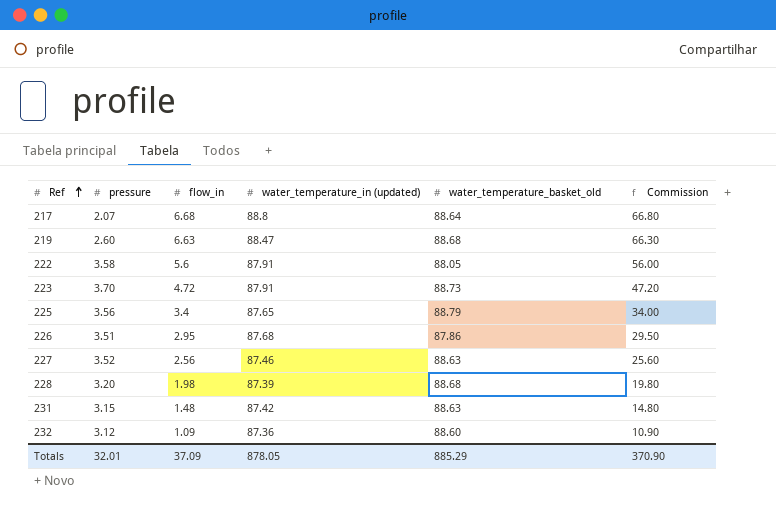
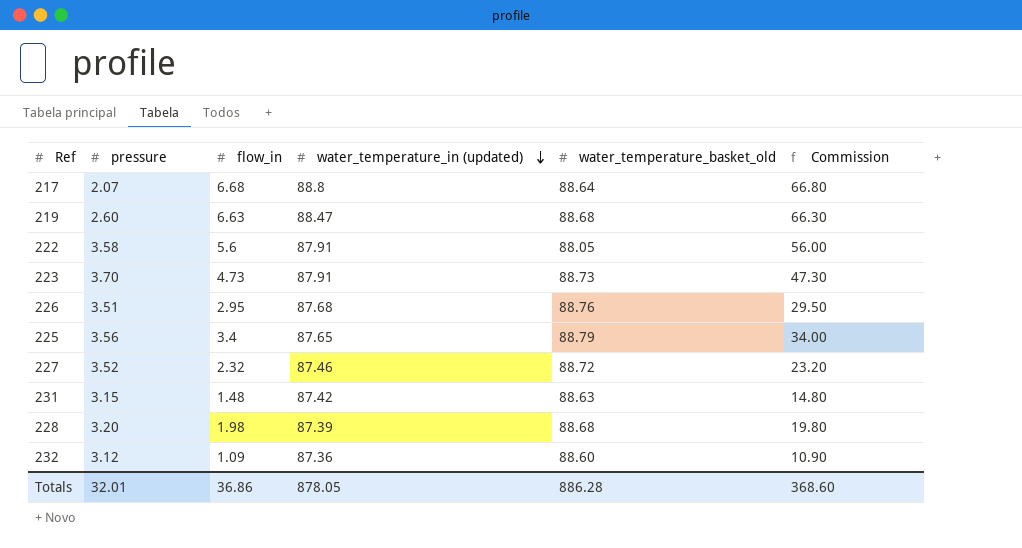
row order: Ref ascending -> water_temperature_in (updated) descending
223 | flow_in: 4.72 -> 4.73
223 | Commission: 47.20 -> 47.30
226 | water_temperature_basket_old: 87.86 -> 88.76
227 | flow_in: 2.56 -> 2.32
227 | water_temperature_basket_old: 88.63 -> 88.72
227 | Commission: 25.60 -> 23.20
Totals | flow_in: 37.09 -> 36.86
Totals | water_temperature_basket_old: 885.29 -> 886.28
Totals | Commission: 370.90 -> 368.60

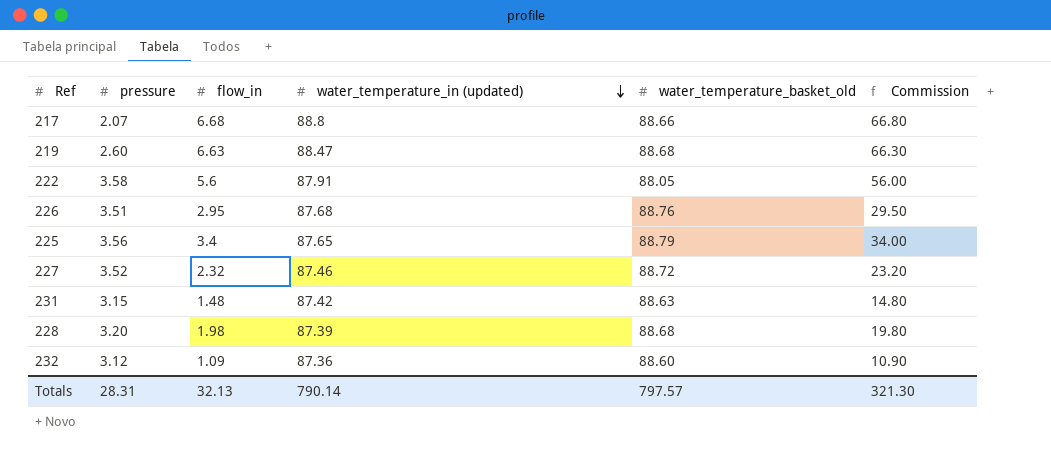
row 223: 3.70 | 4.73 | 87.91 | 88.73 | 47.30 -> none
217 | water_temperature_basket_old: 88.64 -> 88.66
Totals | pressure: 32.01 -> 28.31
Totals | flow_in: 36.86 -> 32.13
Totals | water_temperature_in (updated): 878.05 -> 790.14
Totals | water_temperature_basket_old: 886.28 -> 797.57
Totals | Commission: 368.60 -> 321.30

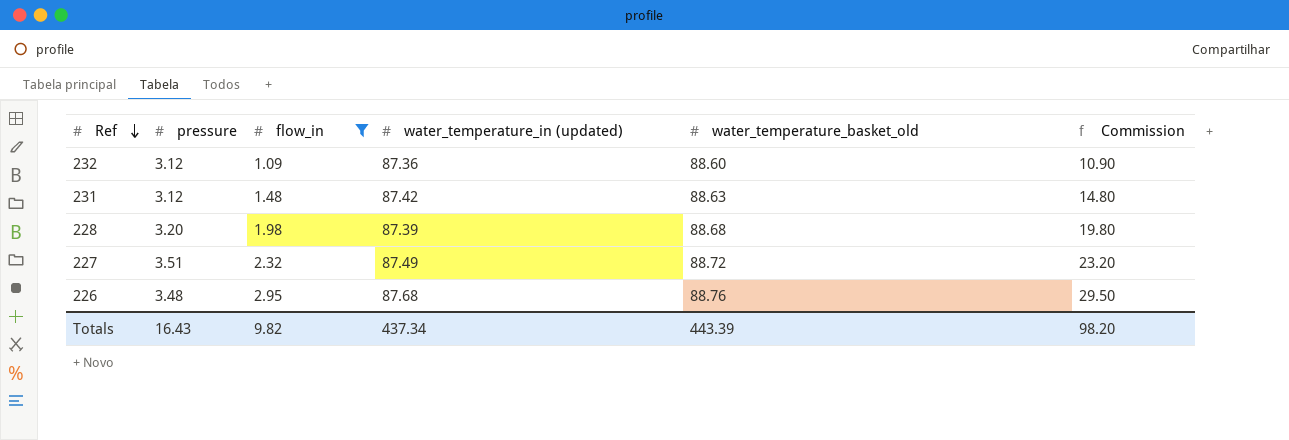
filter: none -> flow_in <= 2.95
row order: water_temperature_in (updated) descending -> Ref descending
231 | pressure: 3.15 -> 3.12
227 | pressure: 3.52 -> 3.51
227 | water_temperature_in (updated): 87.46 -> 87.49
226 | pressure: 3.51 -> 3.48
Totals | pressure: 28.31 -> 16.43
Totals | flow_in: 32.13 -> 9.82
Totals | water_temperature_in (updated): 790.14 -> 437.34
Totals | water_temperature_basket_old: 797.57 -> 443.39
Totals | Commission: 321.30 -> 98.20

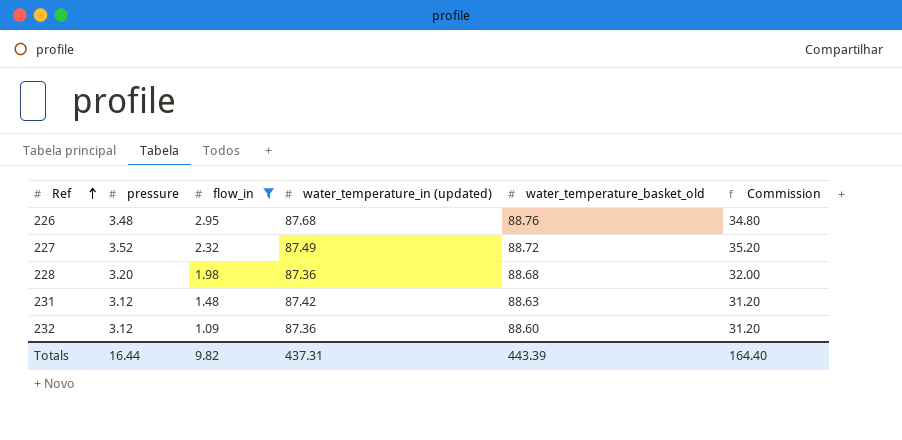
row order: Ref descending -> Ref ascending
column Commission | formula: [flow_in] * 10 -> [pressure] * 10
227 | pressure: 3.51 -> 3.52
228 | water_temperature_in (updated): 87.39 -> 87.36
Totals | pressure: 16.43 -> 16.44
Totals | water_temperature_in (updated): 437.34 -> 437.31
Totals | Commission: 98.20 -> 164.40

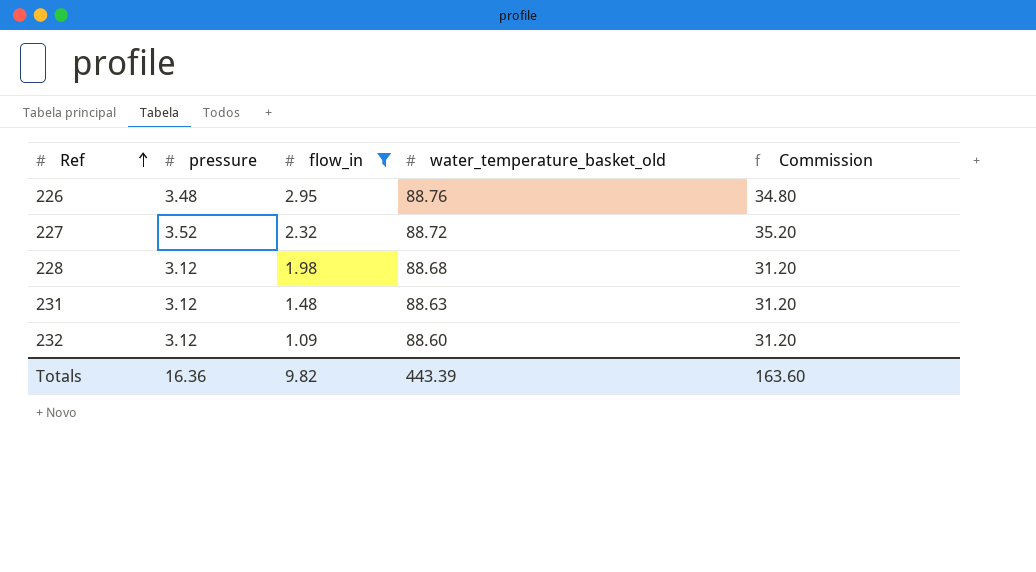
column water_temperature_in (updated) | position: 4 -> none
228 | pressure: 3.20 -> 3.12
228 | Commission: 32.00 -> 31.20
Totals | pressure: 16.44 -> 16.36
Totals | Commission: 164.40 -> 163.60

